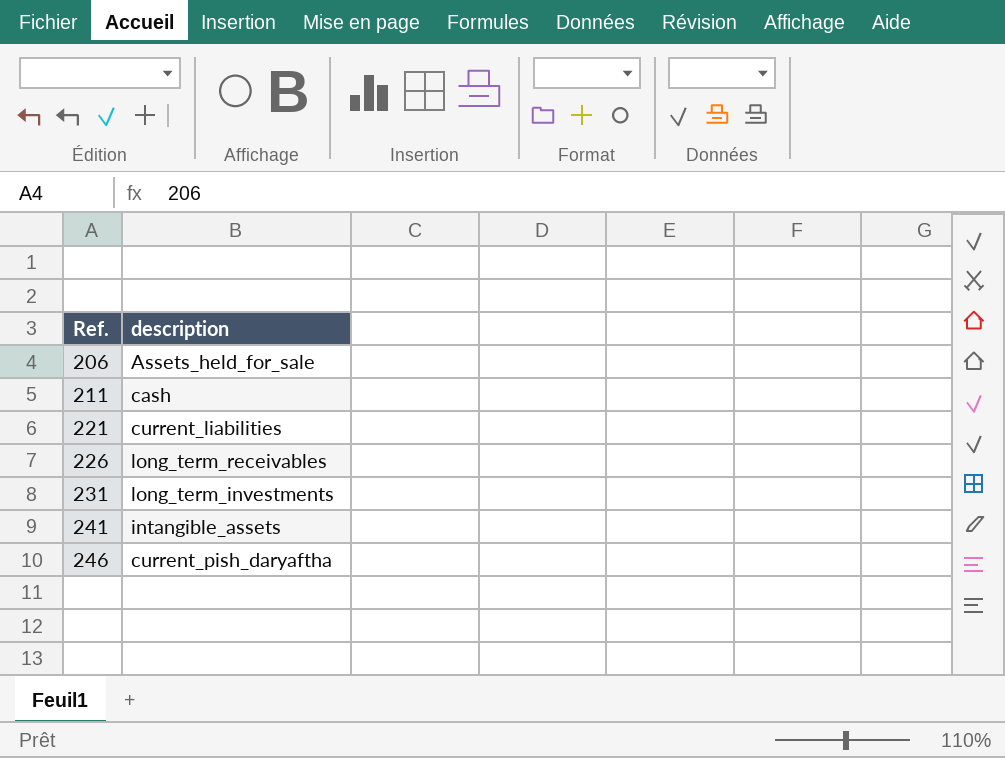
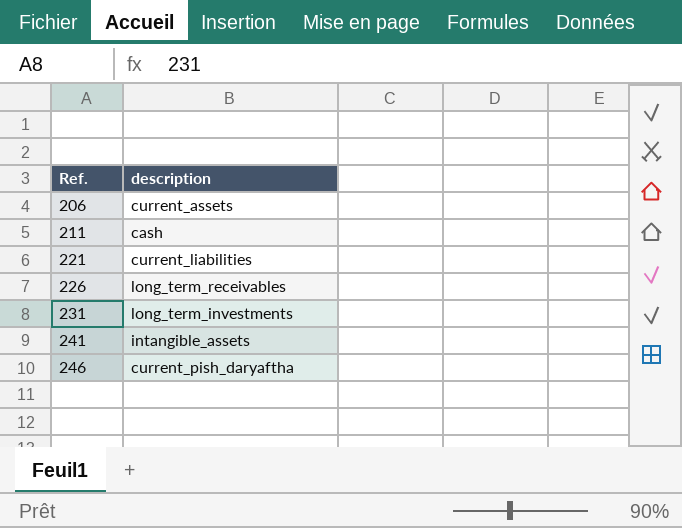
206 | description: Assets_held_for_sale -> current_assets

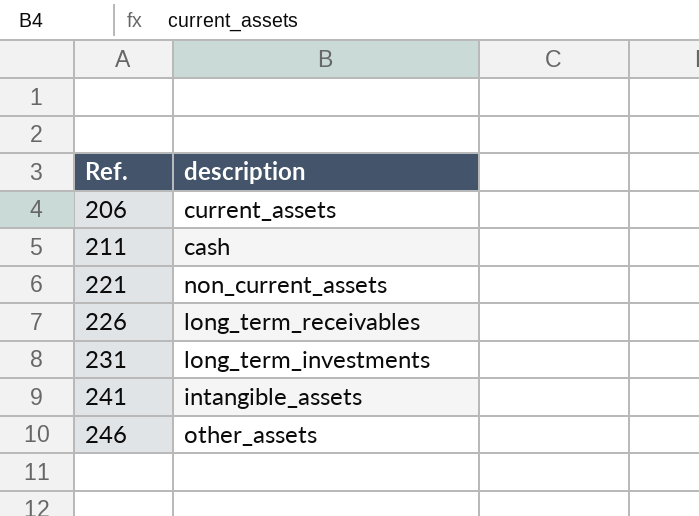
221 | description: current_liabilities -> non_current_assets
246 | description: current_pish_daryaftha -> other_assets

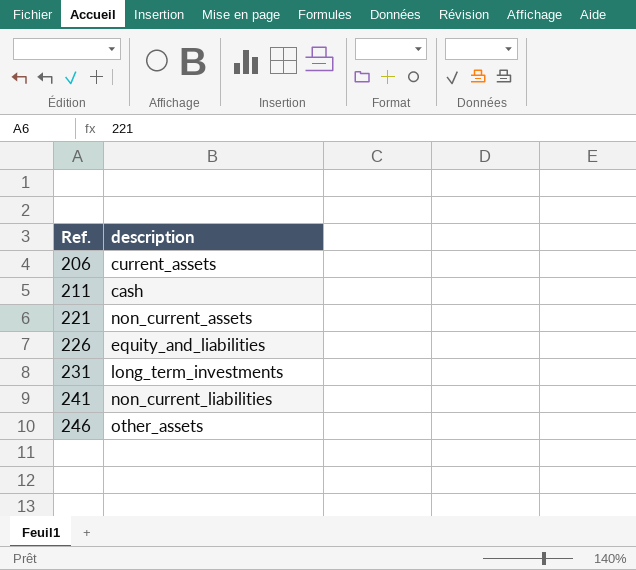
226 | description: long_term_receivables -> equity_and_liabilities
241 | description: intangible_assets -> non_current_liabilities

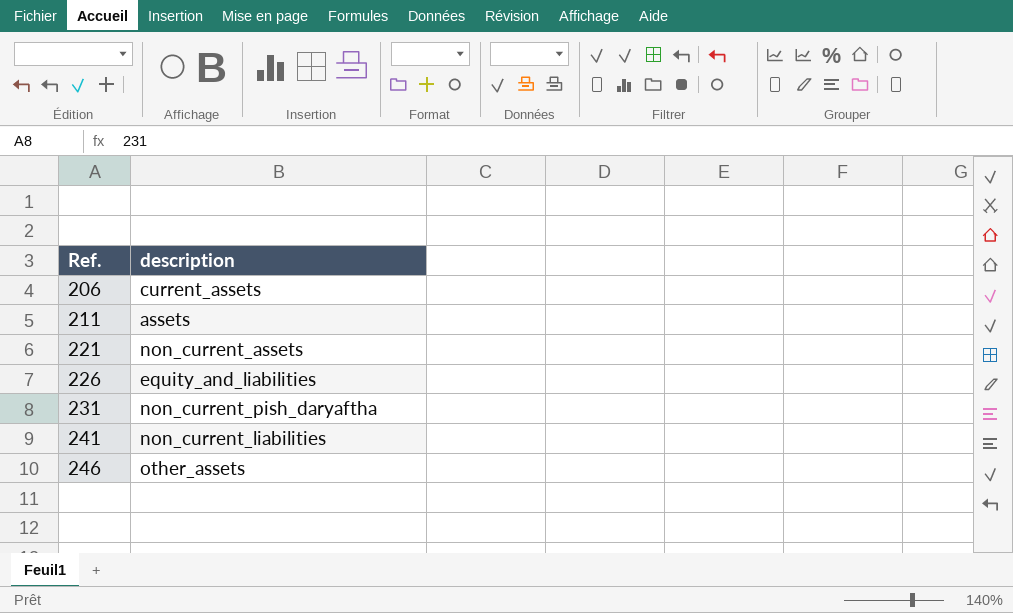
211 | description: cash -> assets
231 | description: long_term_investments -> non_current_pish_daryaftha

